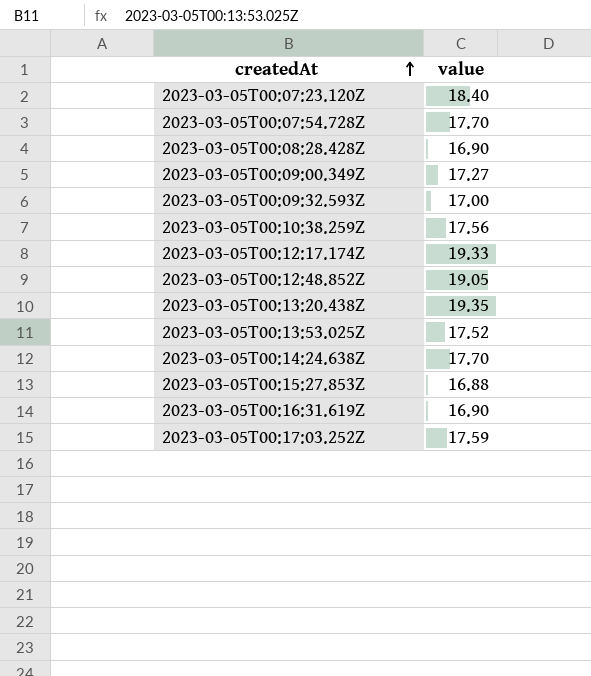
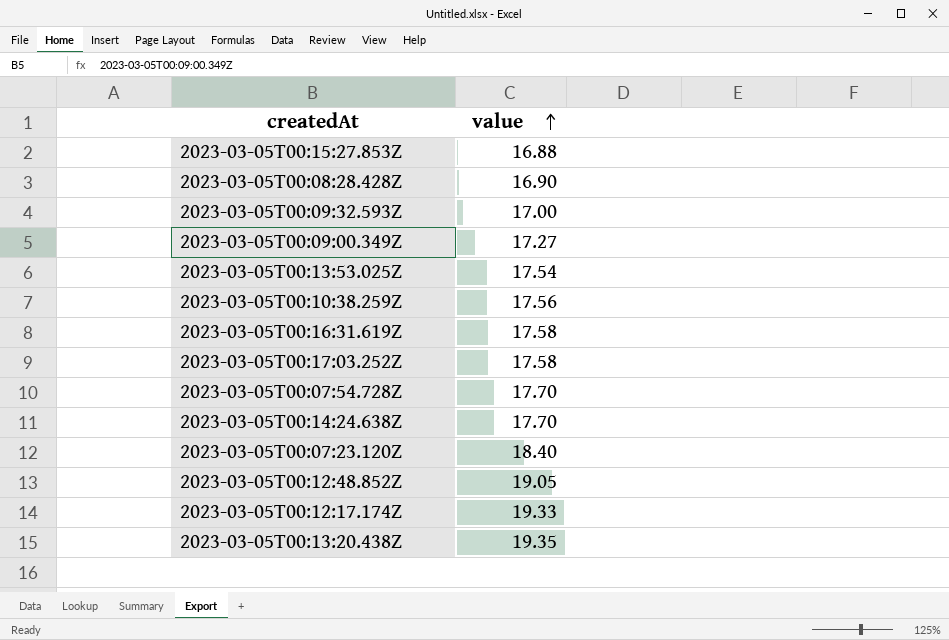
row order: createdAt ascending -> value ascending
2023-03-05T00:13:53.025Z | value: 17.52 -> 17.54
2023-03-05T00:16:31.619Z | value: 16.90 -> 17.58
2023-03-05T00:17:03.252Z | value: 17.59 -> 17.58

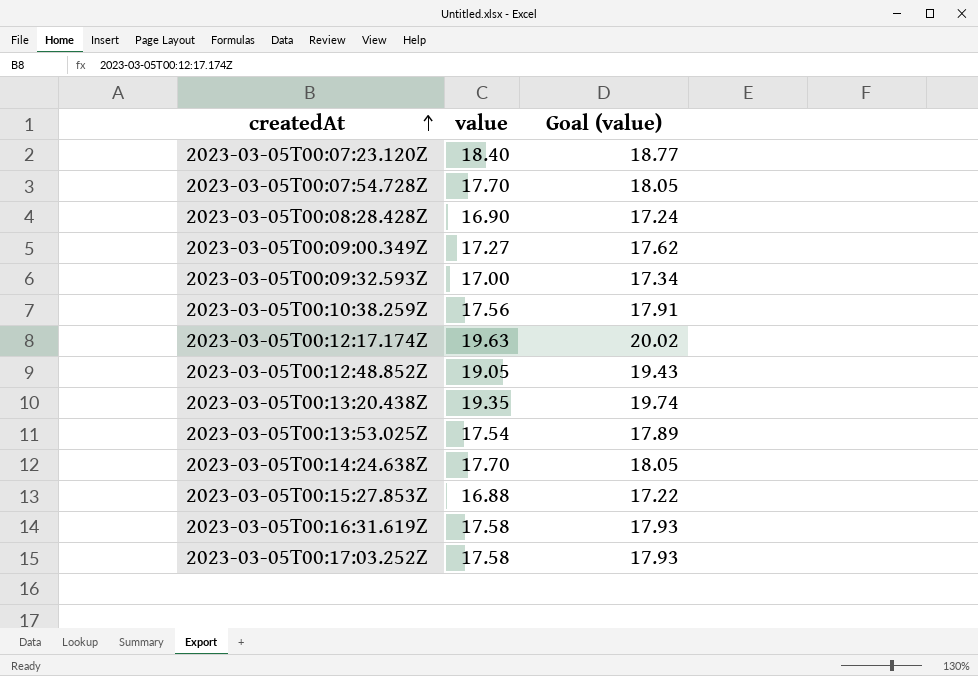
row order: value ascending -> createdAt ascending
column Goal (value) | formula: none -> [value] * 1.02
2023-03-05T00:12:17.174Z | value: 19.33 -> 19.63

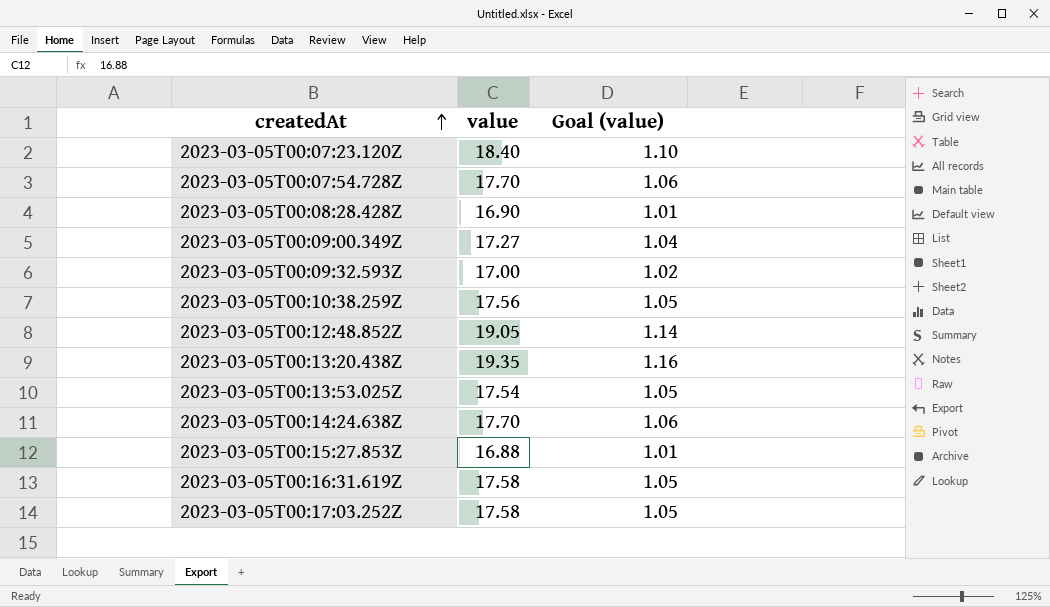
column Goal (value) | formula: [value] * 1.02 -> [value] * 0.06
row 2023-03-05T00:12:17.174Z: 19.63 | 20.02 -> none

